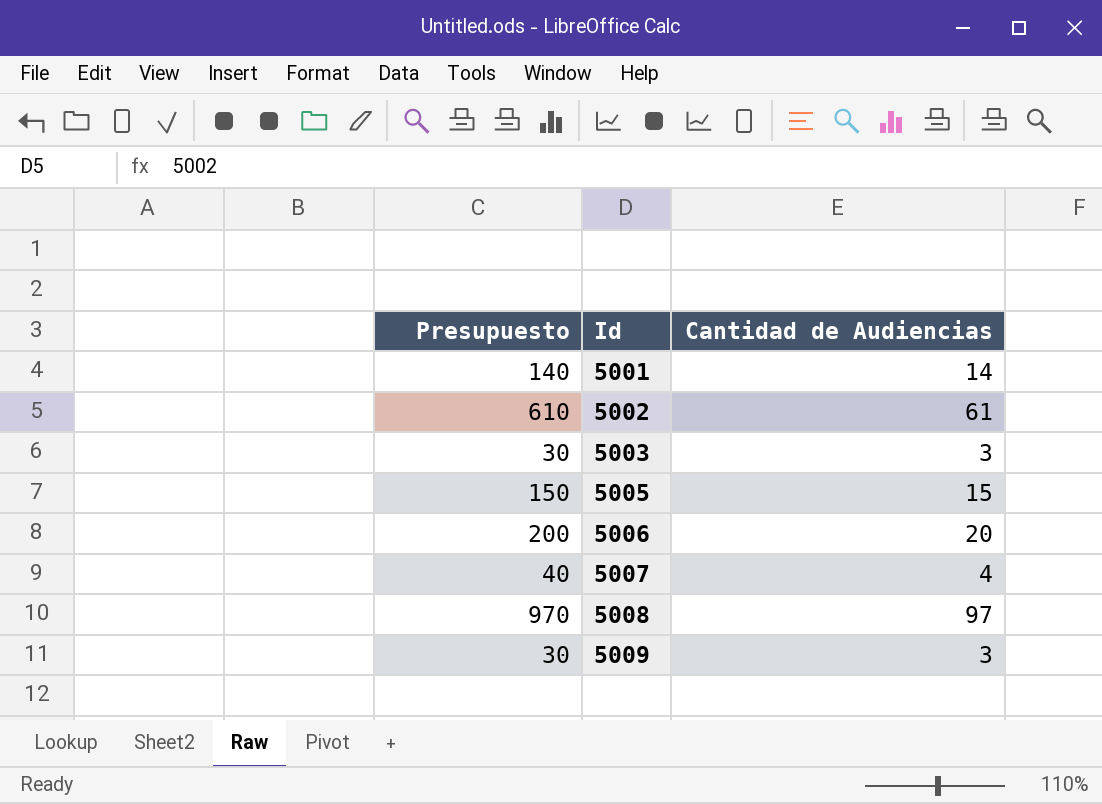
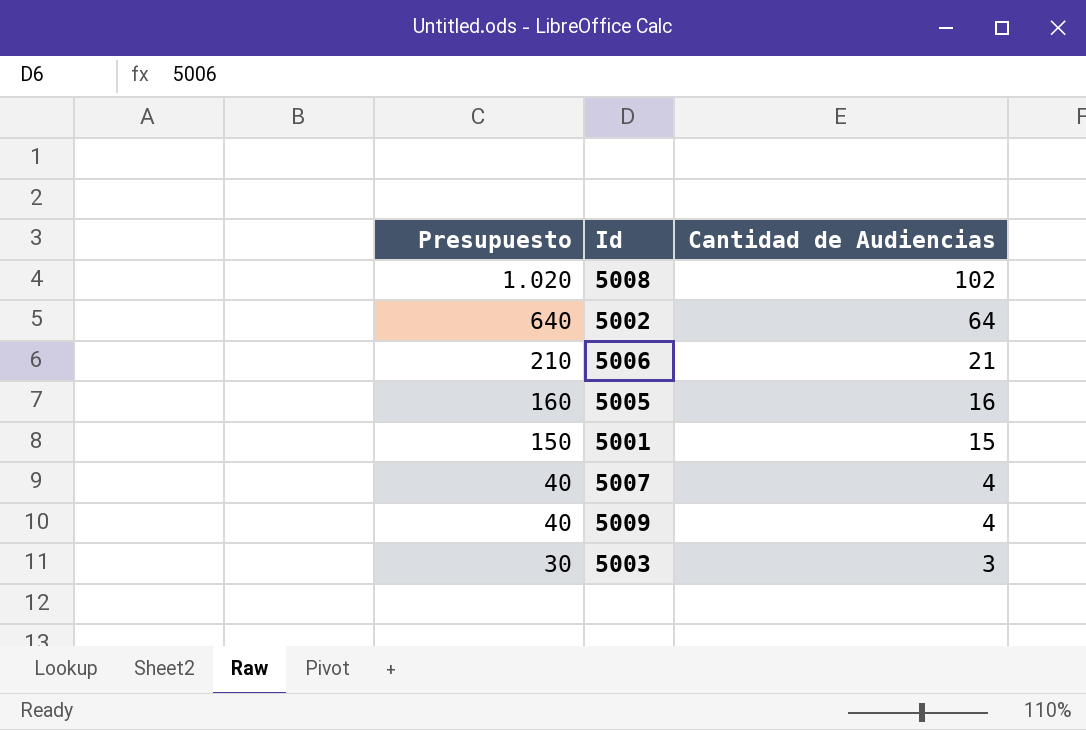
row order: Id ascending -> Presupuesto descending
5008 | Presupuesto: 970 -> 1.020
5008 | Cantidad de Audiencias: 97 -> 102
5002 | Presupuesto: 610 -> 640
5002 | Cantidad de Audiencias: 61 -> 64
5006 | Presupuesto: 200 -> 210
5006 | Cantidad de Audiencias: 20 -> 21
5005 | Presupuesto: 150 -> 160
5005 | Cantidad de Audiencias: 15 -> 16
5001 | Presupuesto: 140 -> 150
5001 | Cantidad de Audiencias: 14 -> 15
5009 | Presupuesto: 30 -> 40
5009 | Cantidad de Audiencias: 3 -> 4

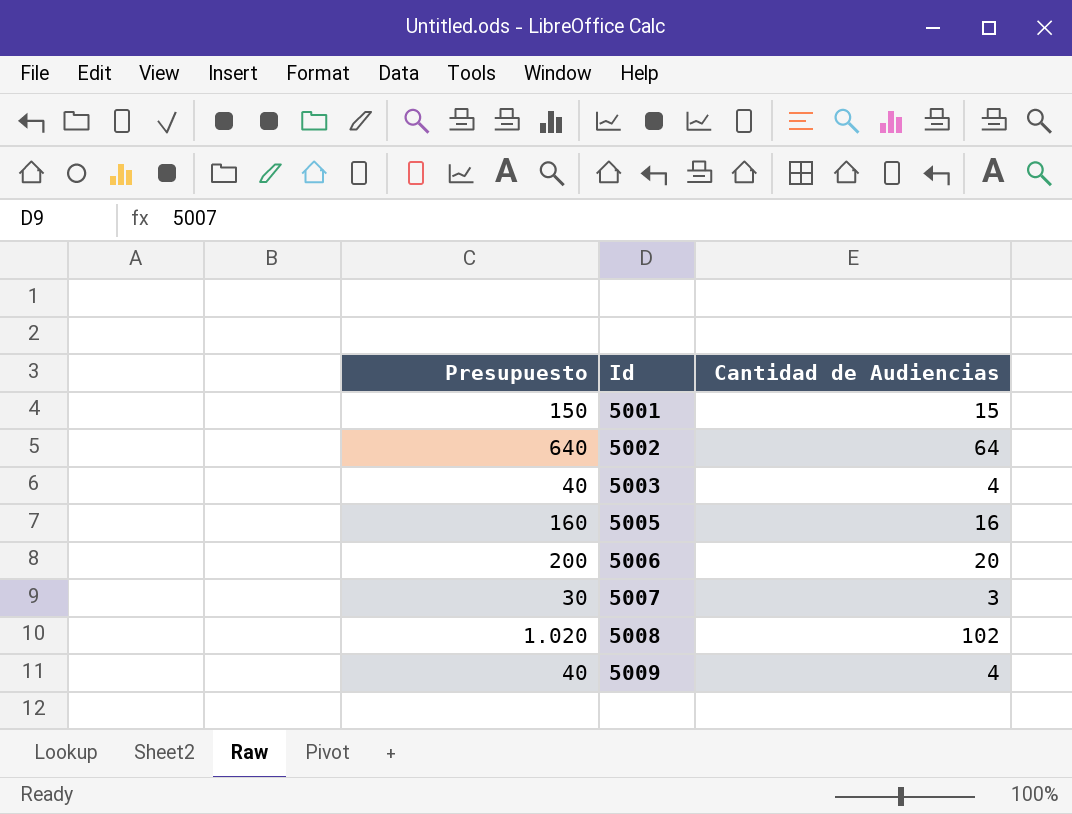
row order: Presupuesto descending -> Id ascending
5003 | Presupuesto: 30 -> 40
5003 | Cantidad de Audiencias: 3 -> 4
5006 | Presupuesto: 210 -> 200
5006 | Cantidad de Audiencias: 21 -> 20
5007 | Presupuesto: 40 -> 30
5007 | Cantidad de Audiencias: 4 -> 3

